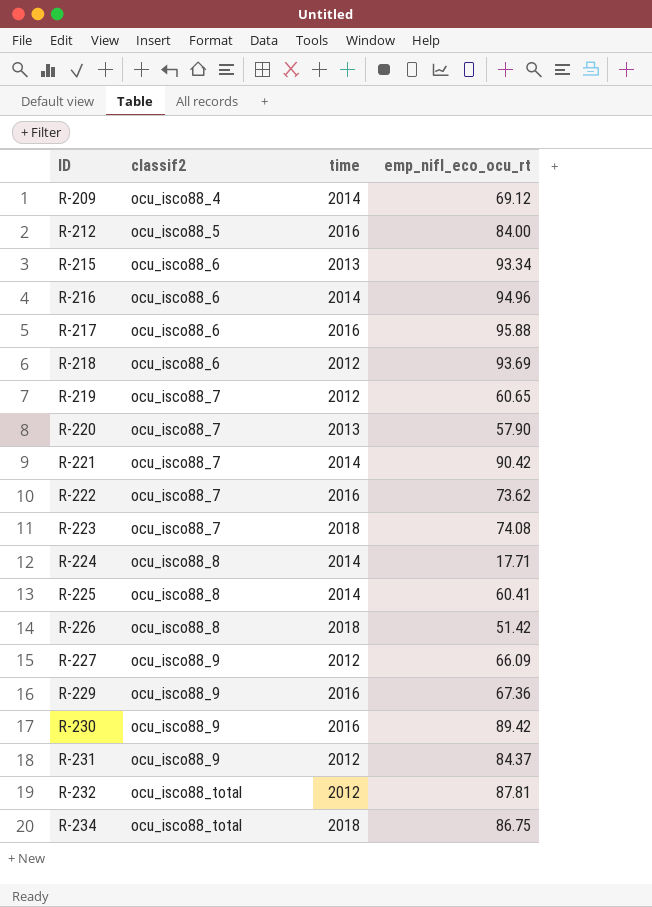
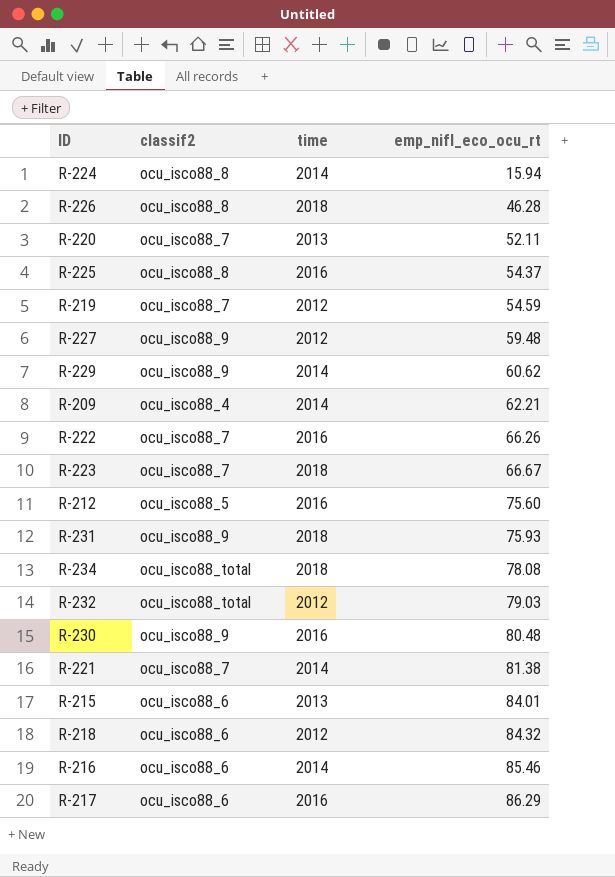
row order: ID ascending -> emp_nifl_eco_ocu_rt ascending
R-224 | emp_nifl_eco_ocu_rt: 17.71 -> 15.94
R-226 | emp_nifl_eco_ocu_rt: 51.42 -> 46.28
R-220 | emp_nifl_eco_ocu_rt: 57.90 -> 52.11
R-225 | time: 2014 -> 2016
R-225 | emp_nifl_eco_ocu_rt: 60.41 -> 54.37
R-219 | emp_nifl_eco_ocu_rt: 60.65 -> 54.59
R-227 | emp_nifl_eco_ocu_rt: 66.09 -> 59.48
R-229 | time: 2016 -> 2014
R-229 | emp_nifl_eco_ocu_rt: 67.36 -> 60.62
R-209 | emp_nifl_eco_ocu_rt: 69.12 -> 62.21
R-222 | emp_nifl_eco_ocu_rt: 73.62 -> 66.26
R-223 | emp_nifl_eco_ocu_rt: 74.08 -> 66.67
R-212 | emp_nifl_eco_ocu_rt: 84.00 -> 75.60
R-231 | time: 2012 -> 2018
R-231 | emp_nifl_eco_ocu_rt: 84.37 -> 75.93
R-234 | emp_nifl_eco_ocu_rt: 86.75 -> 78.08
R-232 | emp_nifl_eco_ocu_rt: 87.81 -> 79.03
R-230 | emp_nifl_eco_ocu_rt: 89.42 -> 80.48
R-221 | emp_nifl_eco_ocu_rt: 90.42 -> 81.38
R-215 | emp_nifl_eco_ocu_rt: 93.34 -> 84.01
R-218 | emp_nifl_eco_ocu_rt: 93.69 -> 84.32
R-216 | emp_nifl_eco_ocu_rt: 94.96 -> 85.46
R-217 | emp_nifl_eco_ocu_rt: 95.88 -> 86.29

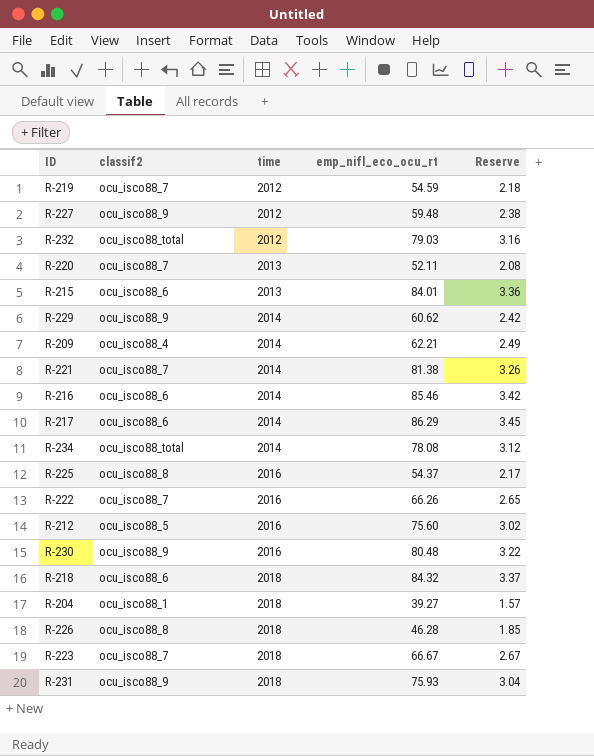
row order: emp_nifl_eco_ocu_rt ascending -> time ascending
column Reserve | formula: none -> [emp_nifl_eco_ocu_rt] * 0.04
row R-224: ocu_isco88_8 | 2014 | 15.94 -> none
R-217 | time: 2016 -> 2014
R-234 | time: 2018 -> 2014
R-218 | time: 2012 -> 2018
row R-204: none -> ocu_isco88_1 | 2018 | 39.27 | 1.57

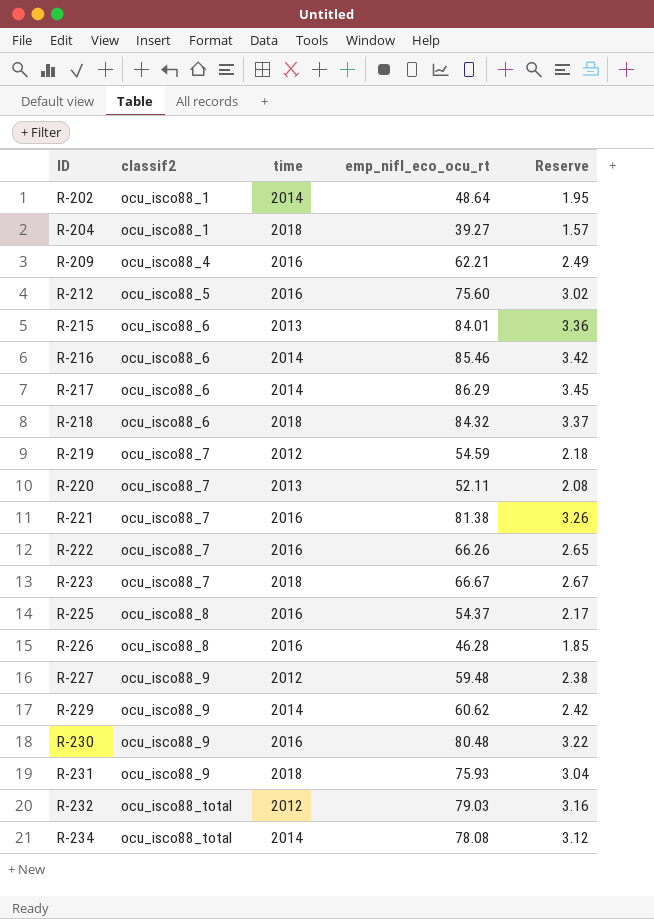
row order: time ascending -> ID ascending
row R-202: none -> ocu_isco88_1 | 2014 | 48.64 | 1.95
R-209 | time: 2014 -> 2016
R-221 | time: 2014 -> 2016
R-226 | time: 2018 -> 2016

